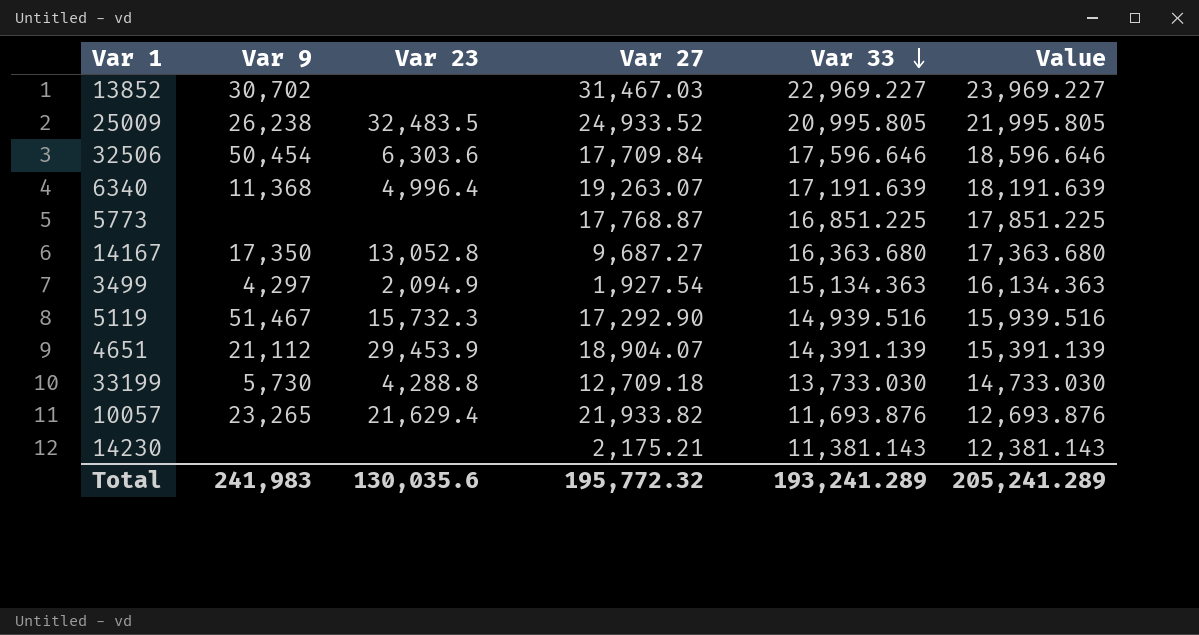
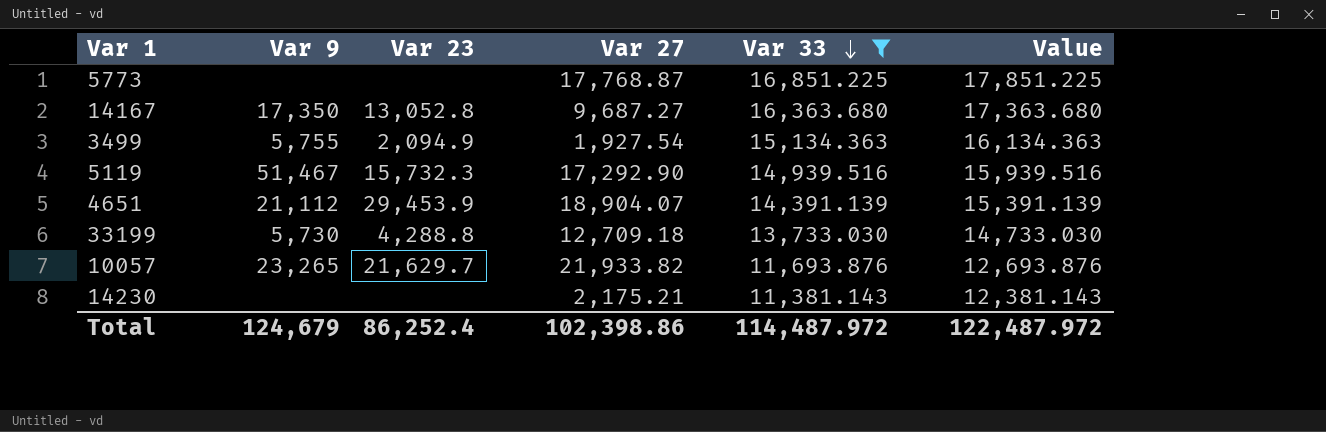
filter: none -> Var 33 <= 16,851.225
3499 | Var 9: 4,297 -> 5,755
10057 | Var 23: 21,629.4 -> 21,629.7
Total | Var 9: 241,983 -> 124,679
Total | Var 23: 130,035.6 -> 86,252.4
Total | Var 27: 195,772.32 -> 102,398.86
Total | Var 33: 193,241.289 -> 114,487.972
Total | Value: 205,241.289 -> 122,487.972

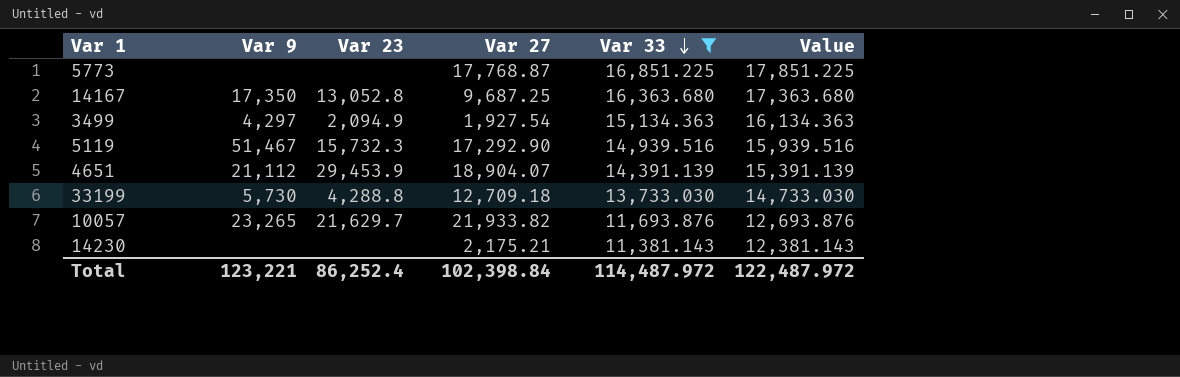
14167 | Var 27: 9,687.27 -> 9,687.25
3499 | Var 9: 5,755 -> 4,297
Total | Var 9: 124,679 -> 123,221
Total | Var 27: 102,398.86 -> 102,398.84

